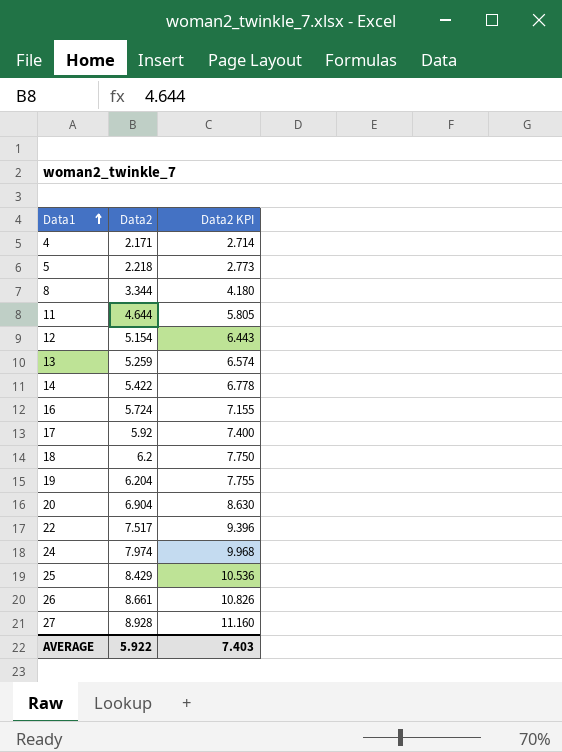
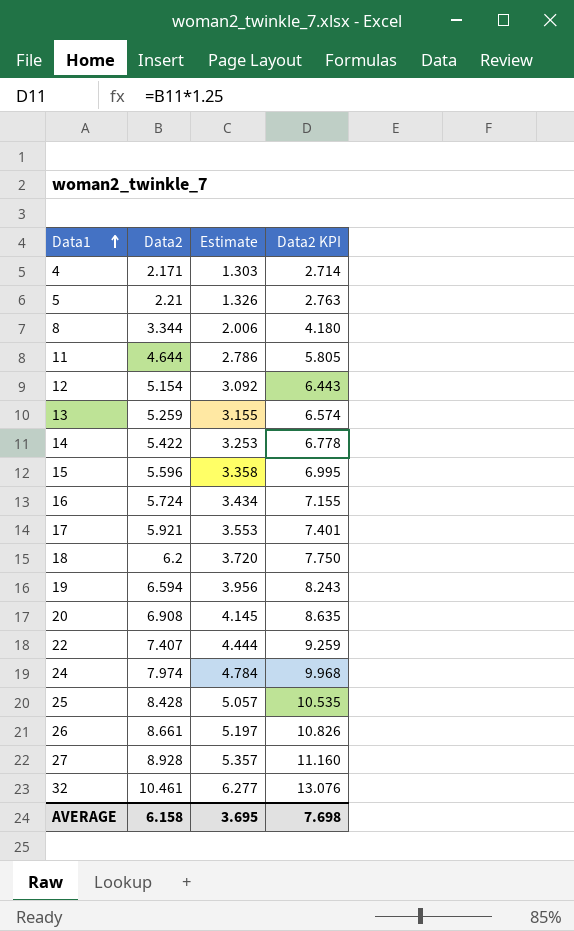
column Estimate | formula: none -> [Data2] * 0.6
5 | Data2: 2.218 -> 2.21
5 | Data2 KPI: 2.773 -> 2.763
row 15: none -> 5.596 | 3.358 | 6.995
17 | Data2: 5.92 -> 5.921
17 | Data2 KPI: 7.400 -> 7.401
19 | Data2: 6.204 -> 6.594
19 | Data2 KPI: 7.755 -> 8.243
20 | Data2: 6.904 -> 6.908
20 | Data2 KPI: 8.630 -> 8.635
22 | Data2: 7.517 -> 7.407
22 | Data2 KPI: 9.396 -> 9.259
25 | Data2: 8.429 -> 8.428
25 | Data2 KPI: 10.536 -> 10.535
row 32: none -> 10.461 | 6.277 | 13.076
AVERAGE | Data2: 5.922 -> 6.158
AVERAGE | Data2 KPI: 7.403 -> 7.698

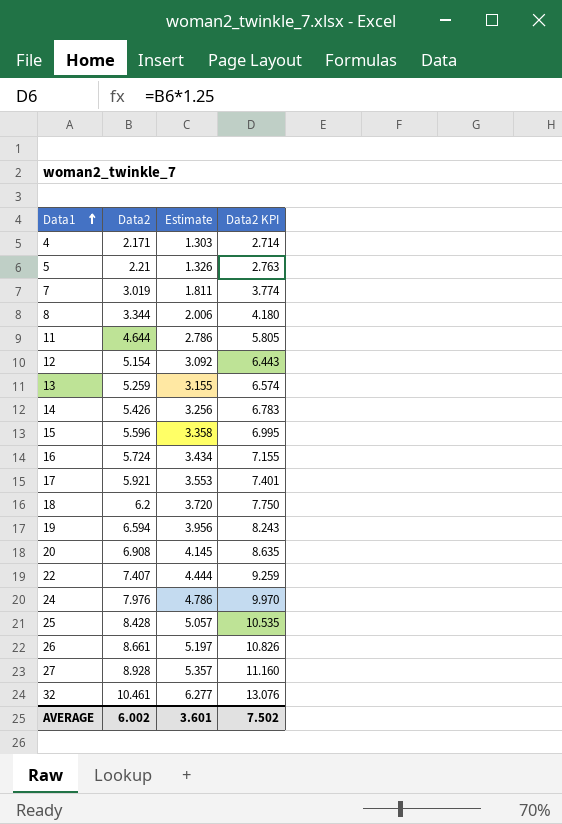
row 7: none -> 3.019 | 1.811 | 3.774
14 | Data2: 5.422 -> 5.426
14 | Estimate: 3.253 -> 3.256
14 | Data2 KPI: 6.778 -> 6.783
24 | Data2: 7.974 -> 7.976
24 | Estimate: 4.784 -> 4.786
24 | Data2 KPI: 9.968 -> 9.970
AVERAGE | Data2: 6.158 -> 6.002
AVERAGE | Estimate: 3.695 -> 3.601
AVERAGE | Data2 KPI: 7.698 -> 7.502

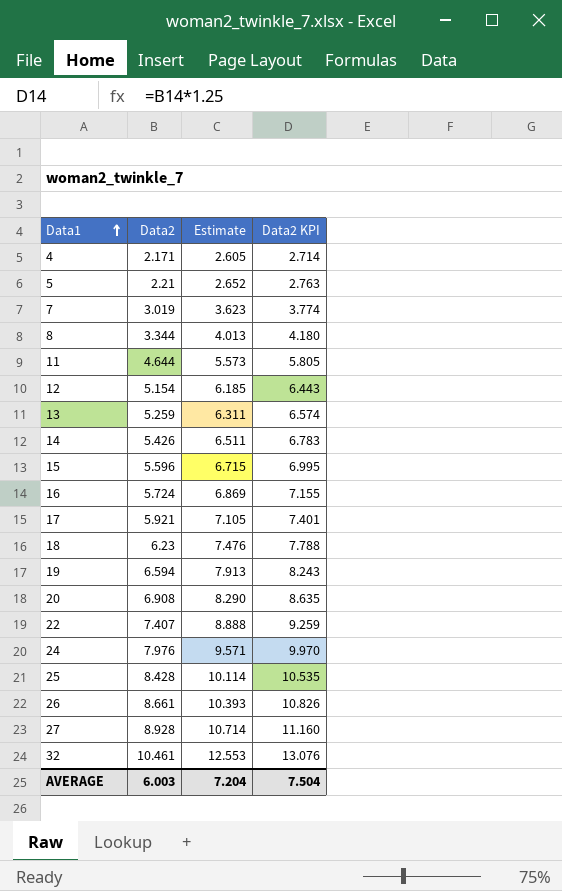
column Estimate | formula: [Data2] * 0.6 -> [Data2] * 1.2
18 | Data2: 6.2 -> 6.23
18 | Data2 KPI: 7.750 -> 7.788
AVERAGE | Data2: 6.002 -> 6.003
AVERAGE | Estimate: 3.601 -> 7.204
AVERAGE | Data2 KPI: 7.502 -> 7.504

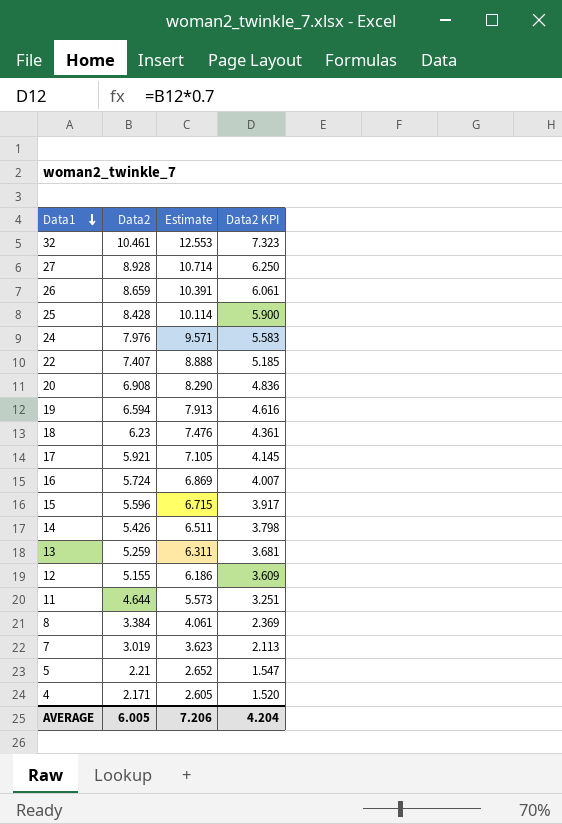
row order: Data1 ascending -> Data1 descending
column Data2 KPI | formula: [Data2] * 1.25 -> [Data2] * 0.7
26 | Data2: 8.661 -> 8.659
26 | Estimate: 10.393 -> 10.391
12 | Data2: 5.154 -> 5.155
12 | Estimate: 6.185 -> 6.186
8 | Data2: 3.344 -> 3.384
8 | Estimate: 4.013 -> 4.061
AVERAGE | Data2: 6.003 -> 6.005
AVERAGE | Estimate: 7.204 -> 7.206
AVERAGE | Data2 KPI: 7.504 -> 4.204

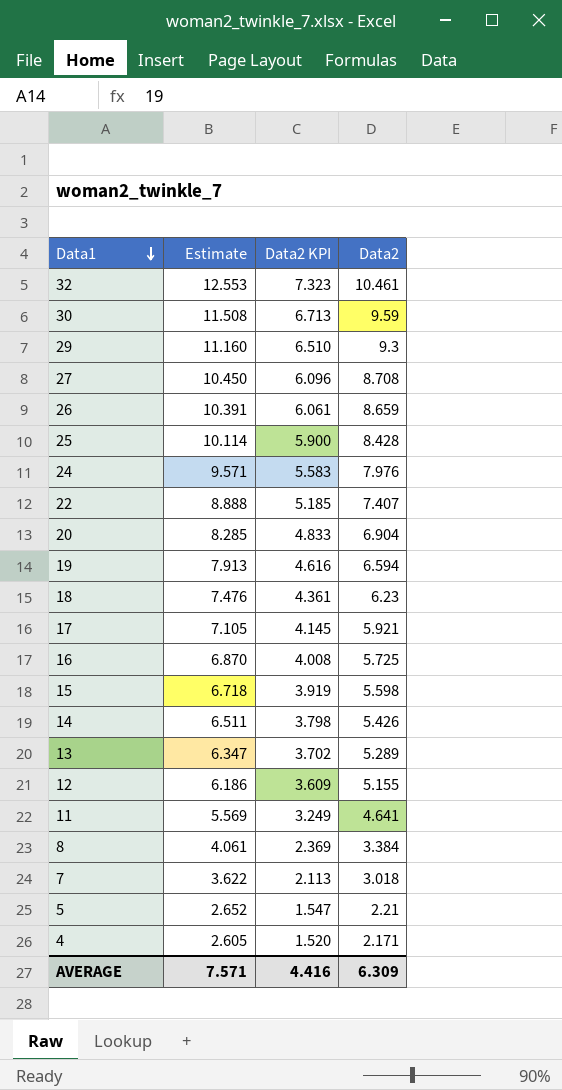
column Data2 | position: 2 -> 4
row 30: none -> 11.508 | 6.713 | 9.59
row 29: none -> 11.160 | 6.510 | 9.3
27 | Estimate: 10.714 -> 10.450
27 | Data2 KPI: 6.250 -> 6.096
27 | Data2: 8.928 -> 8.708
20 | Estimate: 8.290 -> 8.285
20 | Data2 KPI: 4.836 -> 4.833
20 | Data2: 6.908 -> 6.904
16 | Estimate: 6.869 -> 6.870
16 | Data2 KPI: 4.007 -> 4.008
16 | Data2: 5.724 -> 5.725
15 | Estimate: 6.715 -> 6.718
15 | Data2 KPI: 3.917 -> 3.919
15 | Data2: 5.596 -> 5.598
13 | Estimate: 6.311 -> 6.347
13 | Data2 KPI: 3.681 -> 3.702
13 | Data2: 5.259 -> 5.289
11 | Estimate: 5.573 -> 5.569
11 | Data2 KPI: 3.251 -> 3.249
11 | Data2: 4.644 -> 4.641
7 | Estimate: 3.623 -> 3.622
7 | Data2: 3.019 -> 3.018
AVERAGE | Estimate: 7.206 -> 7.571
AVERAGE | Data2 KPI: 4.204 -> 4.416
AVERAGE | Data2: 6.005 -> 6.309

